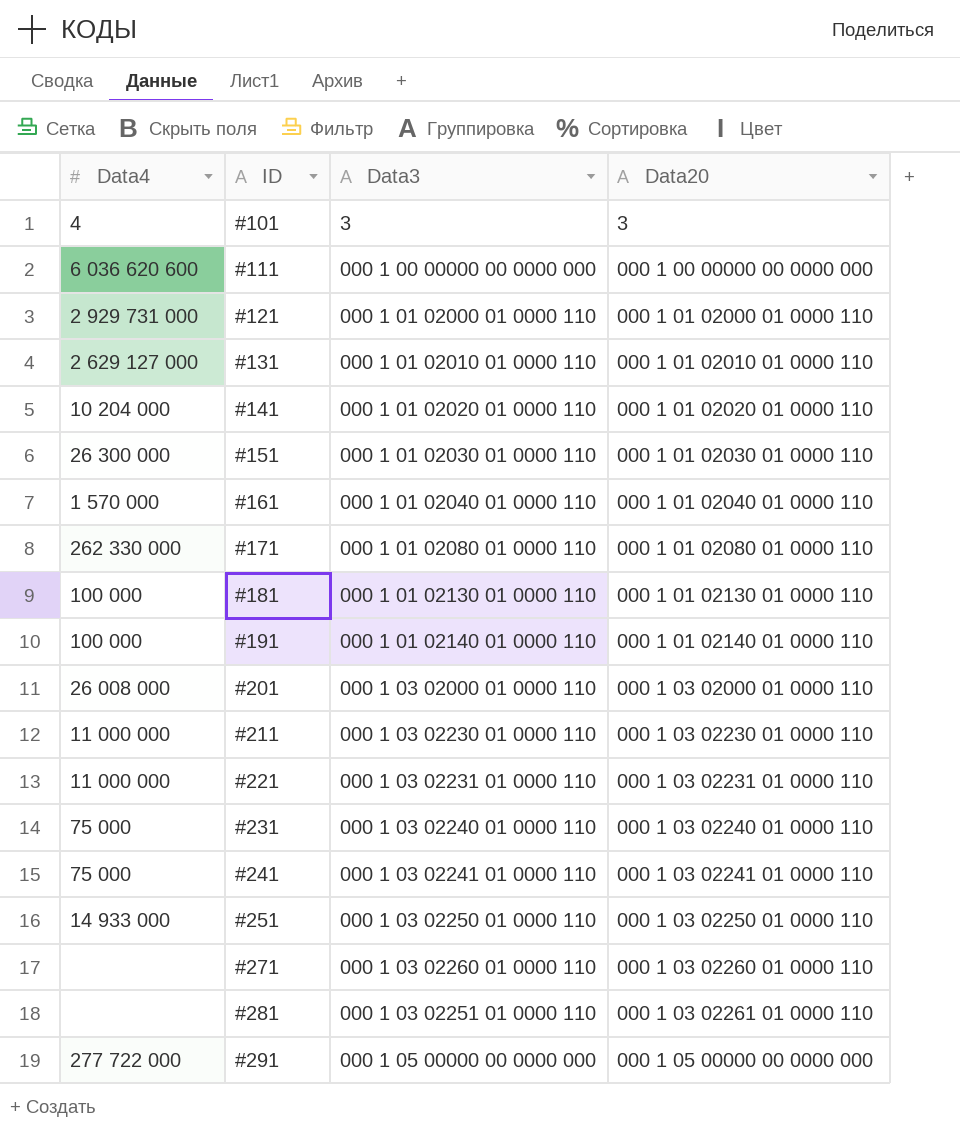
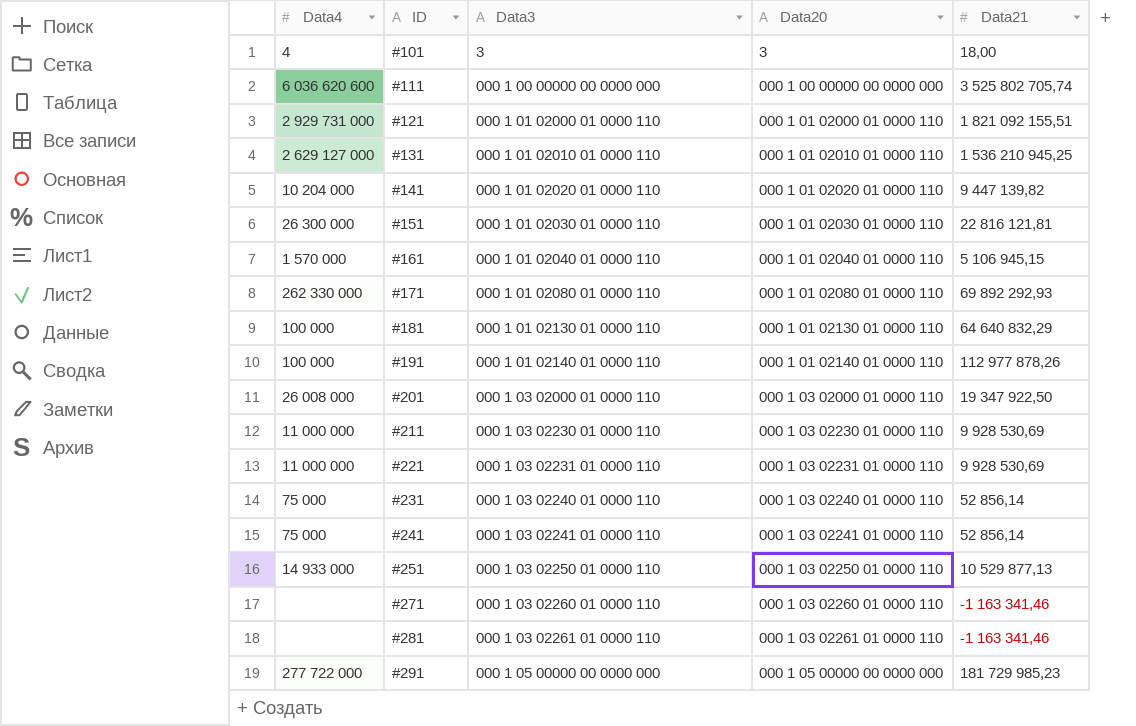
column Data21 | position: none -> 5
#281 | Data3: 000 1 03 02251 01 0000 110 -> 000 1 03 02261 01 0000 110

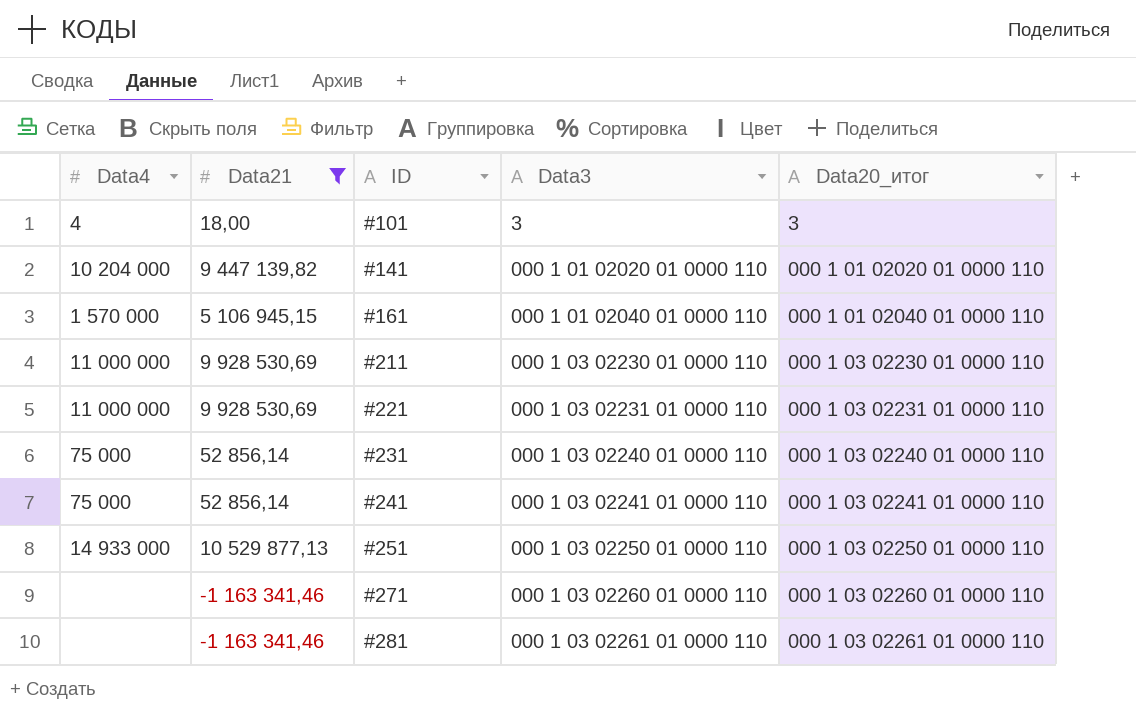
filter: none -> Data21 <= 10 529 877,13
column Data21 | position: 5 -> 2
column name: Data20 -> Data20_итог

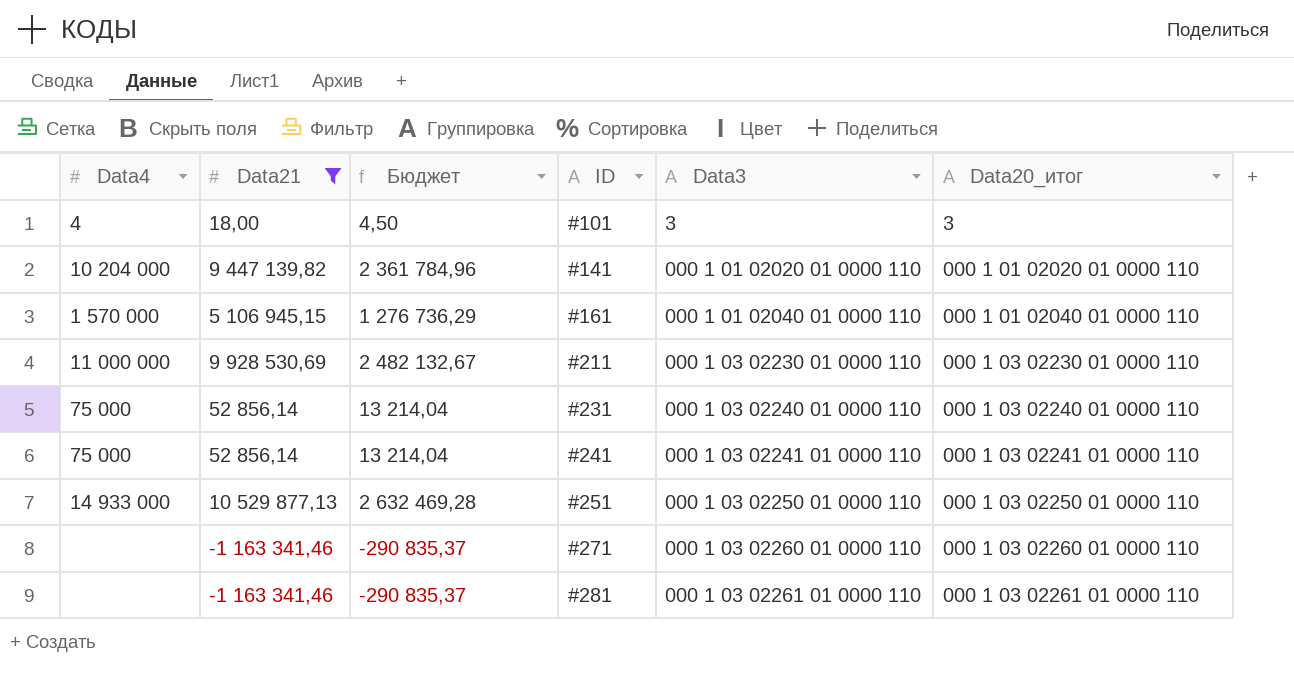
column Бюджет | formula: none -> [Data21] * 0,25
row #221: 11 000 000 | 9 928 530,69 | 000 1 03 02231 01 0000 110 | 000 1 03 02231 01 0000 110 -> none

